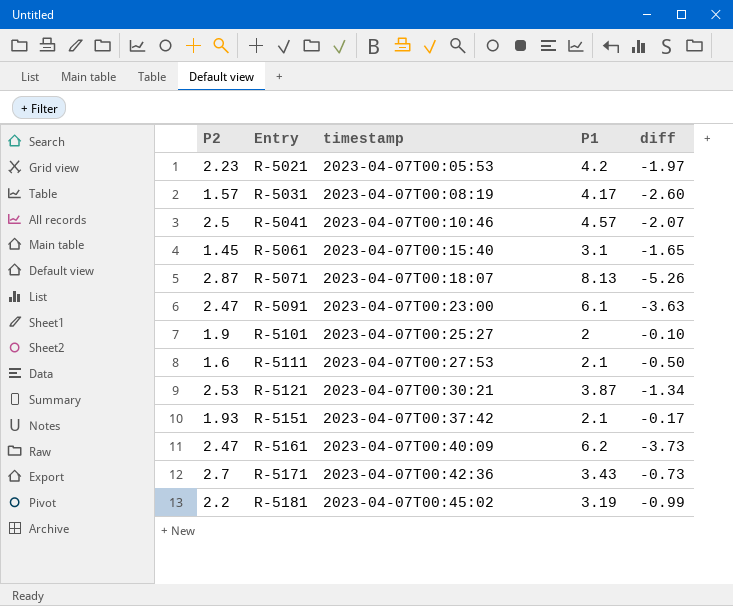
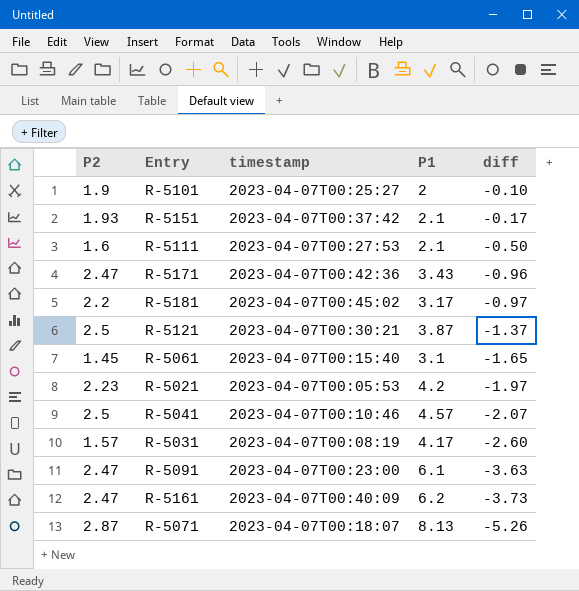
row order: Entry ascending -> diff descending
R-5171 | P2: 2.7 -> 2.47
R-5171 | diff: -0.73 -> -0.96
R-5181 | P1: 3.19 -> 3.17
R-5181 | diff: -0.99 -> -0.97
R-5121 | P2: 2.53 -> 2.5
R-5121 | diff: -1.34 -> -1.37

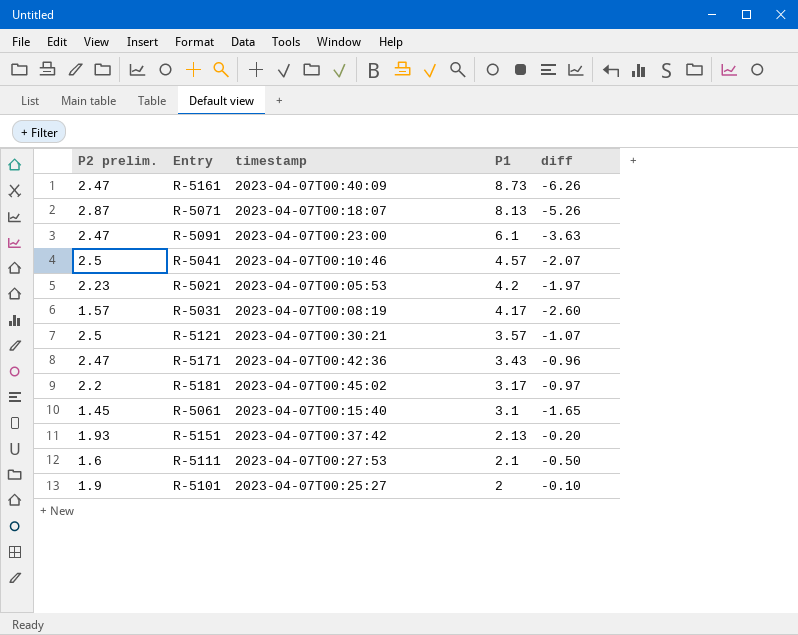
row order: diff descending -> P1 descending
column name: P2 -> P2 prelim.
R-5161 | P1: 6.2 -> 8.73
R-5161 | diff: -3.73 -> -6.26
R-5121 | P1: 3.87 -> 3.57
R-5121 | diff: -1.37 -> -1.07
R-5151 | P1: 2.1 -> 2.13
R-5151 | diff: -0.17 -> -0.20

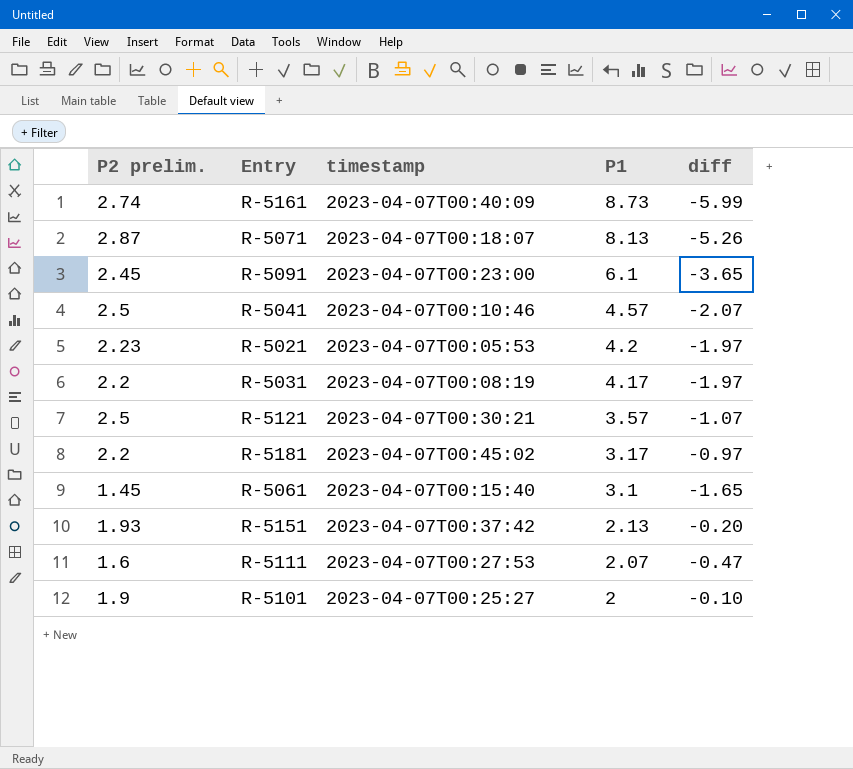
row R-5171: 2.47 | 2023-04-07T00:42:36 | 3.43 | -0.96 -> none
R-5161 | P2 prelim.: 2.47 -> 2.74
R-5161 | diff: -6.26 -> -5.99
R-5091 | P2 prelim.: 2.47 -> 2.45
R-5091 | diff: -3.63 -> -3.65
R-5031 | P2 prelim.: 1.57 -> 2.2
R-5031 | diff: -2.60 -> -1.97
R-5111 | P1: 2.1 -> 2.07
R-5111 | diff: -0.50 -> -0.47

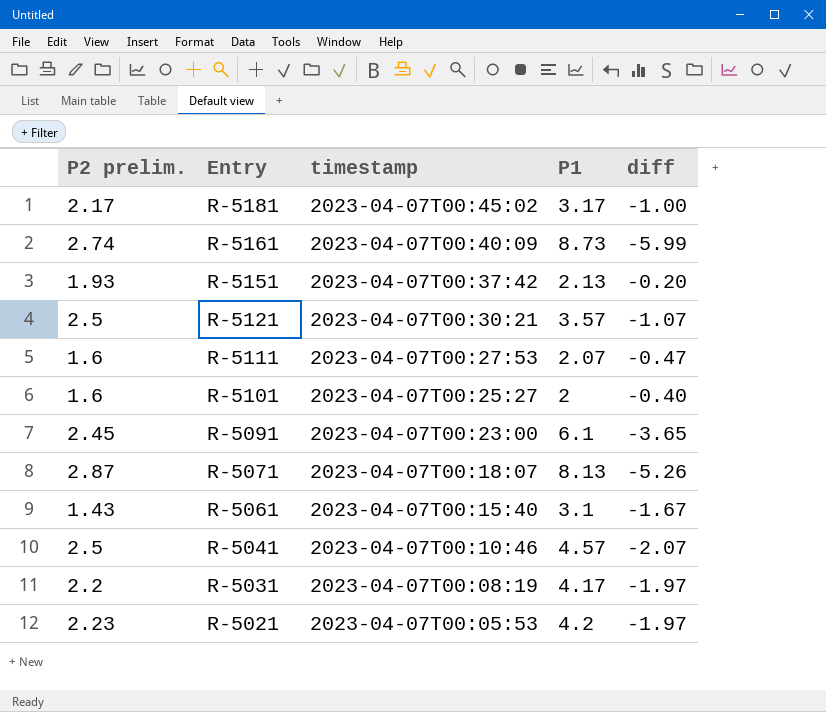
row order: P1 descending -> Entry descending
R-5181 | P2 prelim.: 2.2 -> 2.17
R-5181 | diff: -0.97 -> -1.00
R-5101 | P2 prelim.: 1.9 -> 1.6
R-5101 | diff: -0.10 -> -0.40
R-5061 | P2 prelim.: 1.45 -> 1.43
R-5061 | diff: -1.65 -> -1.67

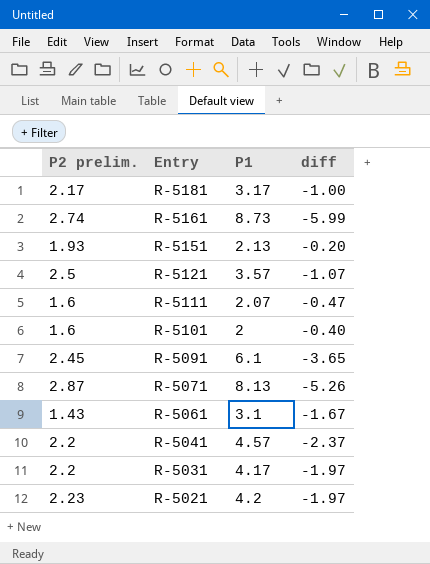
column timestamp | position: 3 -> none
R-5041 | P2 prelim.: 2.5 -> 2.2
R-5041 | diff: -2.07 -> -2.37

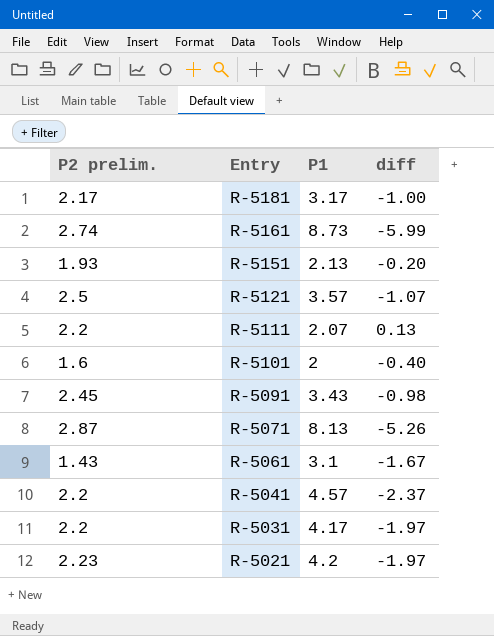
R-5111 | P2 prelim.: 1.6 -> 2.2
R-5111 | diff: -0.47 -> 0.13
R-5091 | P1: 6.1 -> 3.43
R-5091 | diff: -3.65 -> -0.98

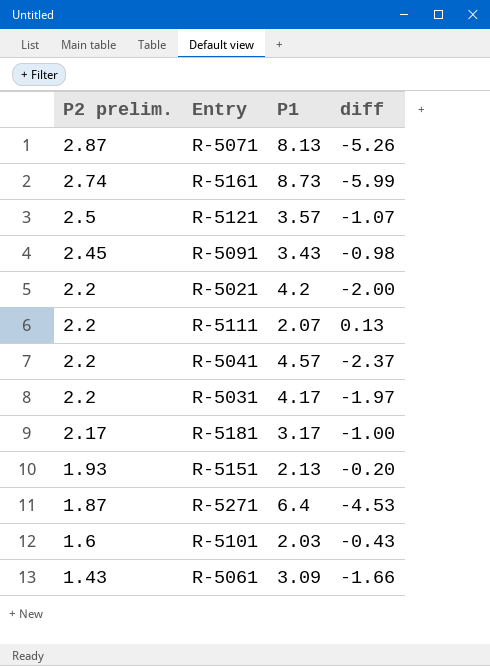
row order: Entry descending -> P2 prelim. descending
R-5021 | P2 prelim.: 2.23 -> 2.2
R-5021 | diff: -1.97 -> -2.00
row R-5271: none -> 1.87 | 6.4 | -4.53
R-5101 | P1: 2 -> 2.03
R-5101 | diff: -0.40 -> -0.43
R-5061 | P1: 3.1 -> 3.09
R-5061 | diff: -1.67 -> -1.66

